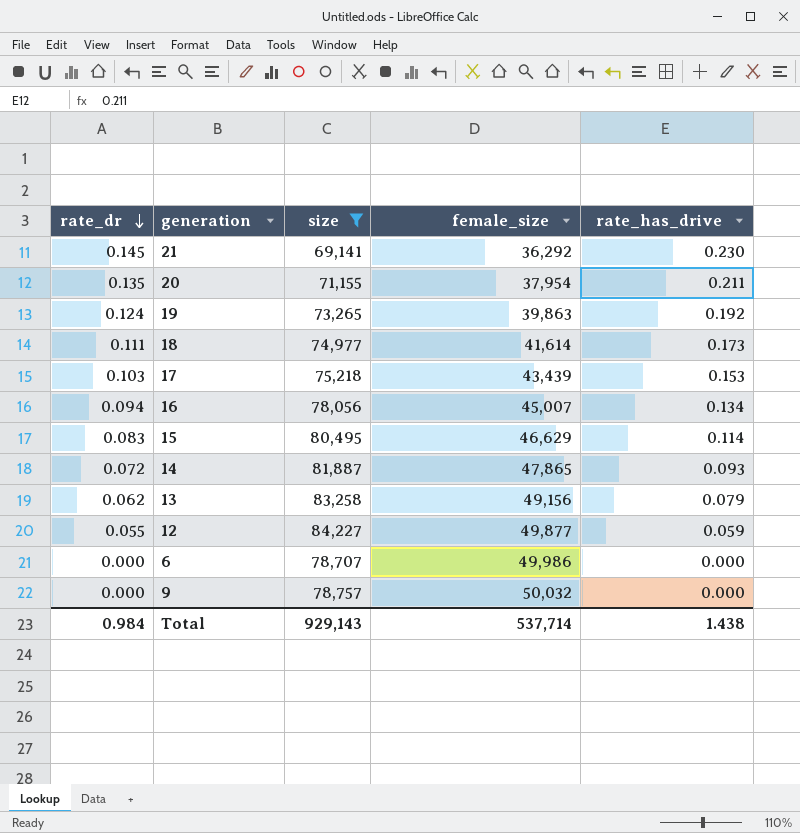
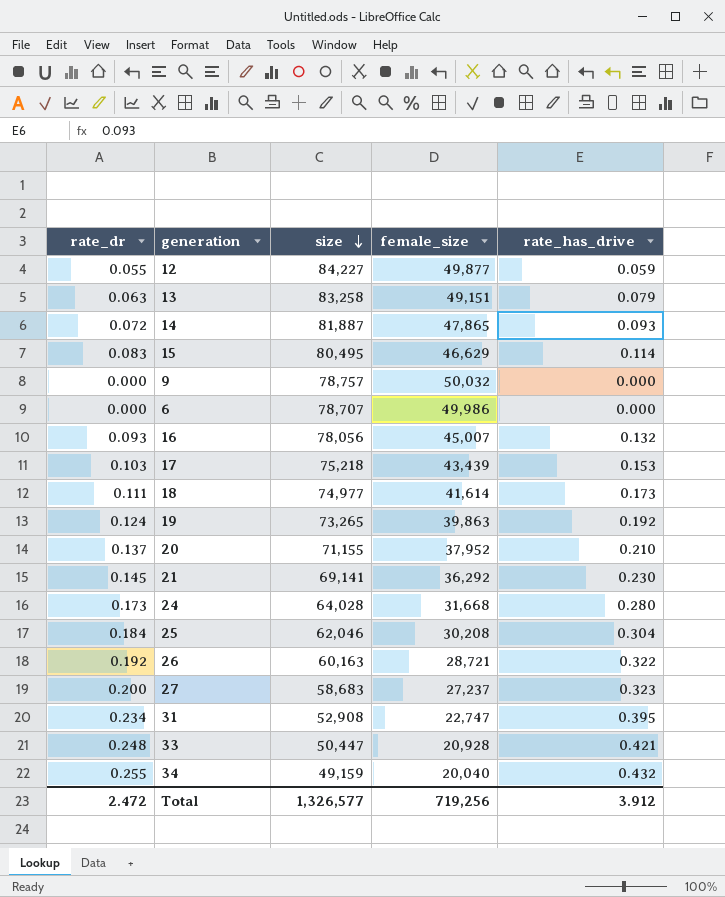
filter: size >= 69,141 -> none
row order: rate_dr descending -> size descending
13 | rate_dr: 0.062 -> 0.063
13 | female_size: 49,156 -> 49,151
16 | rate_dr: 0.094 -> 0.093
16 | rate_has_drive: 0.134 -> 0.132
20 | rate_dr: 0.135 -> 0.137
20 | female_size: 37,954 -> 37,952
20 | rate_has_drive: 0.211 -> 0.210
Total | rate_dr: 0.984 -> 2.472
Total | size: 929,143 -> 1,326,577
Total | female_size: 537,714 -> 719,256
Total | rate_has_drive: 1.438 -> 3.912

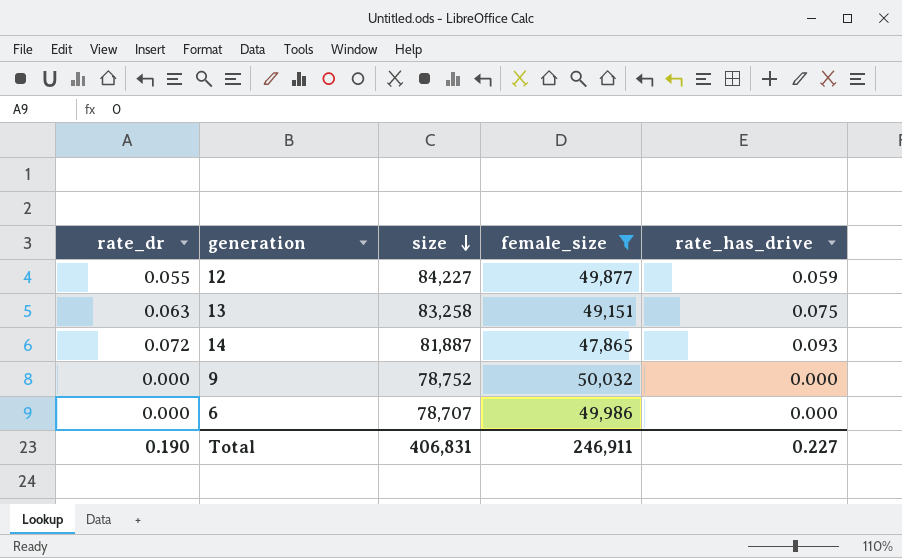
filter: none -> female_size >= 47,865
13 | rate_has_drive: 0.079 -> 0.075
9 | size: 78,757 -> 78,752
Total | rate_dr: 2.472 -> 0.190
Total | size: 1,326,577 -> 406,831
Total | female_size: 719,256 -> 246,911
Total | rate_has_drive: 3.912 -> 0.227

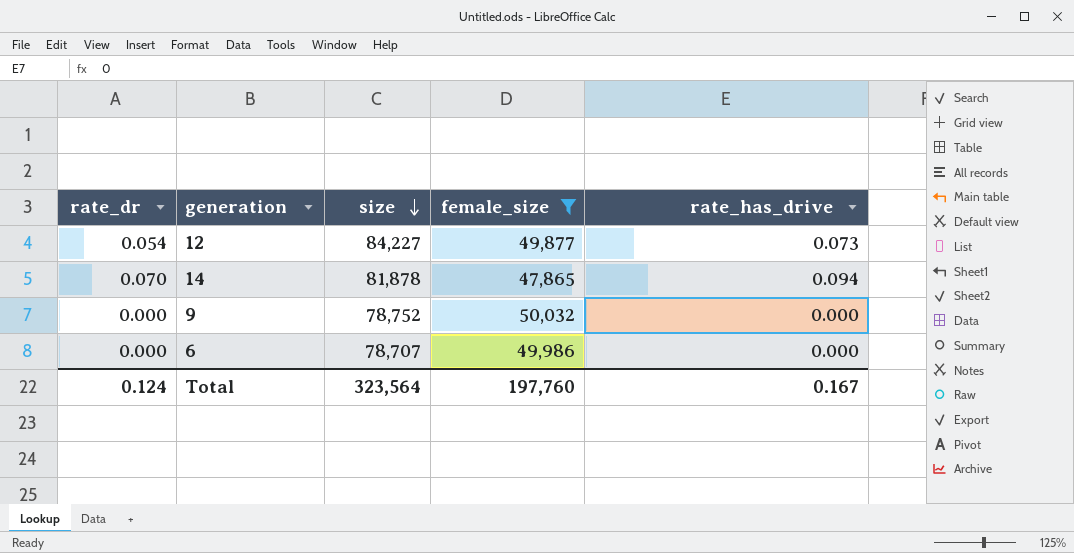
row 13: 0.063 | 83,258 | 49,151 | 0.075 -> none
12 | rate_dr: 0.055 -> 0.054
12 | rate_has_drive: 0.059 -> 0.073
14 | rate_dr: 0.072 -> 0.070
14 | size: 81,887 -> 81,878
14 | rate_has_drive: 0.093 -> 0.094
Total | rate_dr: 0.190 -> 0.124
Total | size: 406,831 -> 323,564
Total | female_size: 246,911 -> 197,760
Total | rate_has_drive: 0.227 -> 0.167

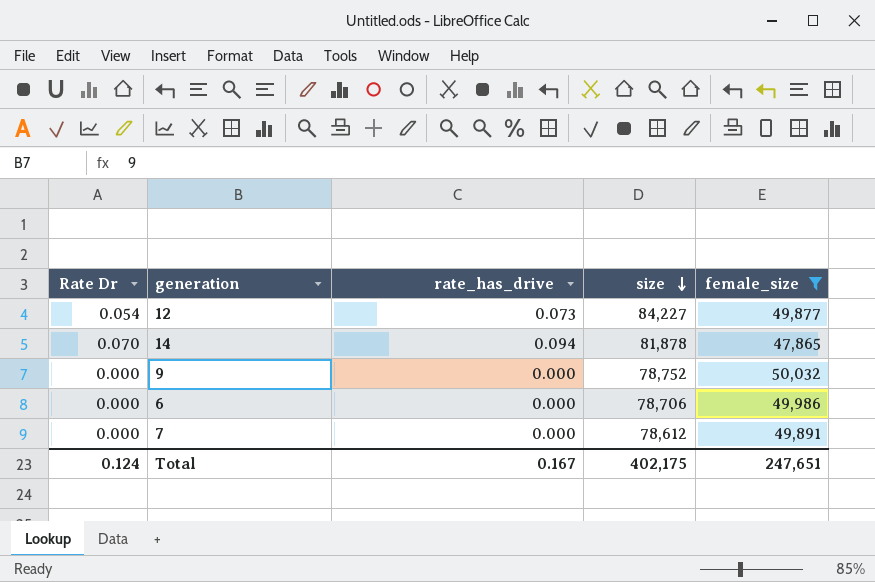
column name: rate_dr -> Rate Dr
column rate_has_drive | position: 5 -> 3
6 | size: 78,707 -> 78,706
row 7: none -> 0.000 | 0.000 | 78,612 | 49,891
Total | size: 323,564 -> 402,175
Total | female_size: 197,760 -> 247,651

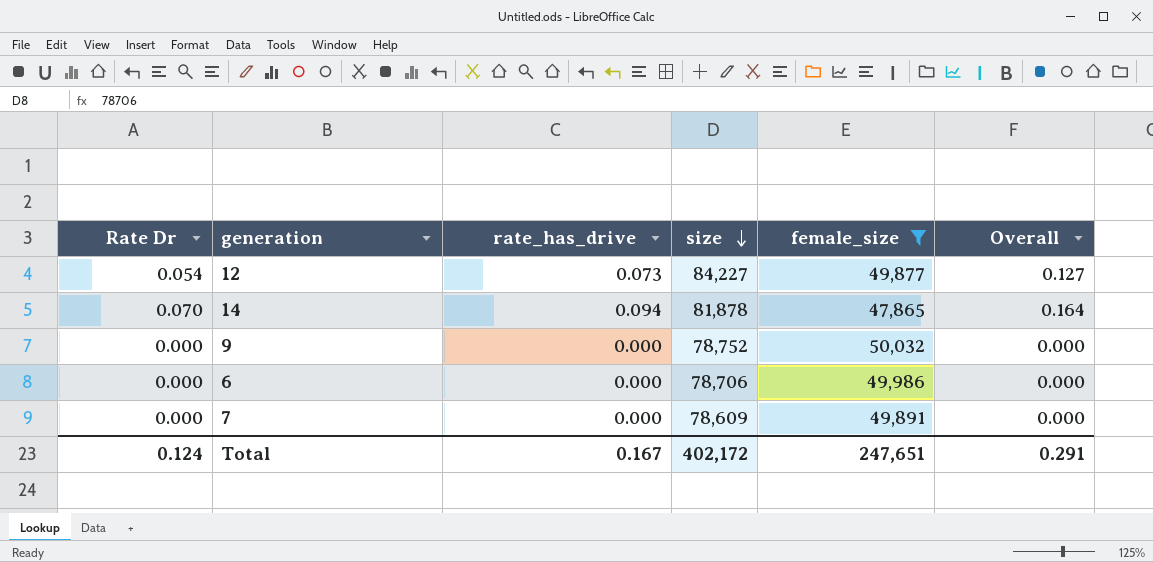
column Overall | formula: none -> [Rate Dr] + [rate_has_drive]
7 | size: 78,612 -> 78,609
Total | size: 402,175 -> 402,172

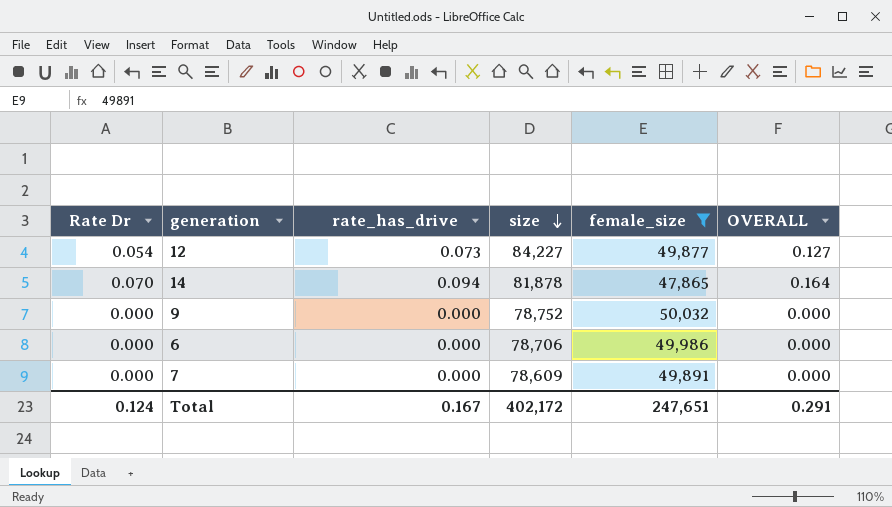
column name: Overall -> OVERALL

